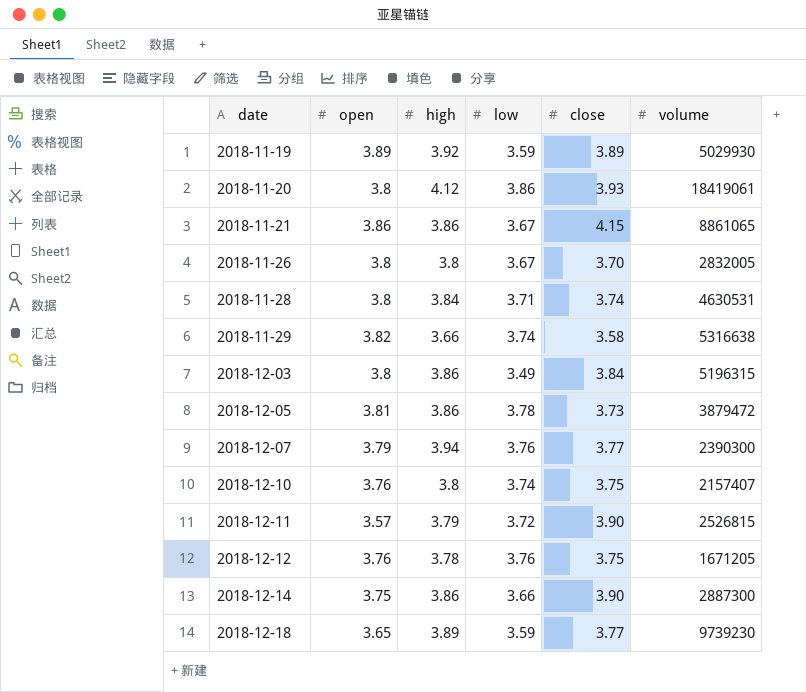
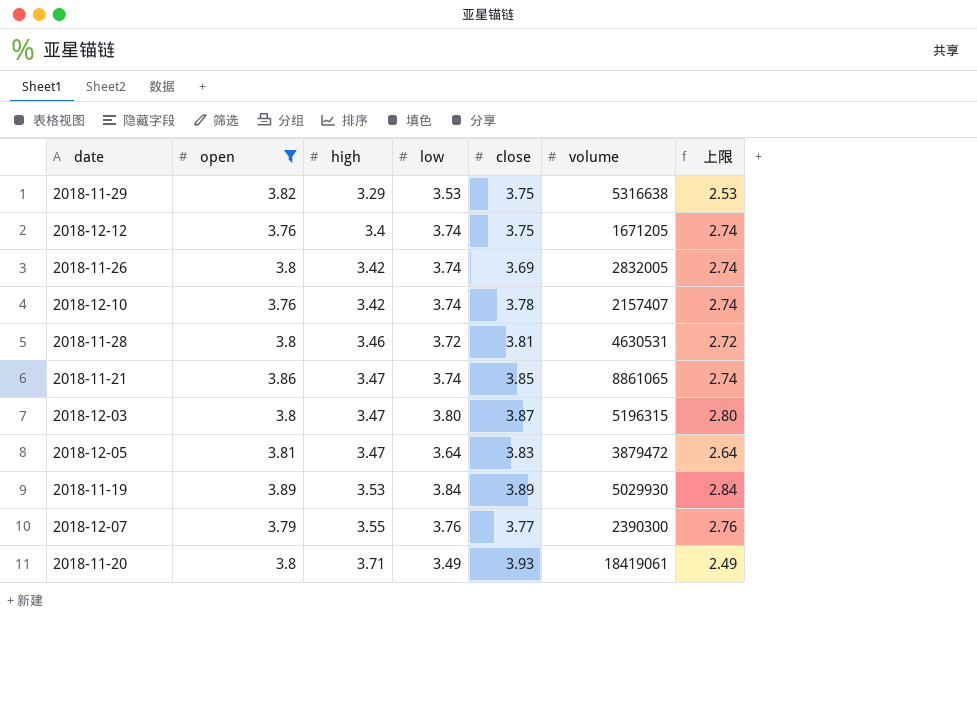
filter: none -> open >= 3.76
row order: date ascending -> high ascending
column 上限 | formula: none -> [low] - 1
2018-11-29 | high: 3.66 -> 3.29
2018-11-29 | low: 3.74 -> 3.53
2018-11-29 | close: 3.58 -> 3.75
2018-12-12 | high: 3.78 -> 3.4
2018-12-12 | low: 3.76 -> 3.74
2018-11-26 | high: 3.8 -> 3.42
2018-11-26 | low: 3.67 -> 3.74
2018-11-26 | close: 3.70 -> 3.69
2018-12-10 | high: 3.8 -> 3.42
2018-12-10 | close: 3.75 -> 3.78
2018-11-28 | high: 3.84 -> 3.46
2018-11-28 | low: 3.71 -> 3.72
2018-11-28 | close: 3.74 -> 3.81
2018-11-21 | high: 3.86 -> 3.47
2018-11-21 | low: 3.67 -> 3.74
2018-11-21 | close: 4.15 -> 3.85
2018-12-03 | high: 3.86 -> 3.47
2018-12-03 | low: 3.49 -> 3.80
2018-12-03 | close: 3.84 -> 3.87
2018-12-05 | high: 3.86 -> 3.47
2018-12-05 | low: 3.78 -> 3.64
2018-12-05 | close: 3.73 -> 3.83
2018-11-19 | high: 3.92 -> 3.53
2018-11-19 | low: 3.59 -> 3.84
2018-12-07 | high: 3.94 -> 3.55
2018-11-20 | high: 4.12 -> 3.71
2018-11-20 | low: 3.86 -> 3.49

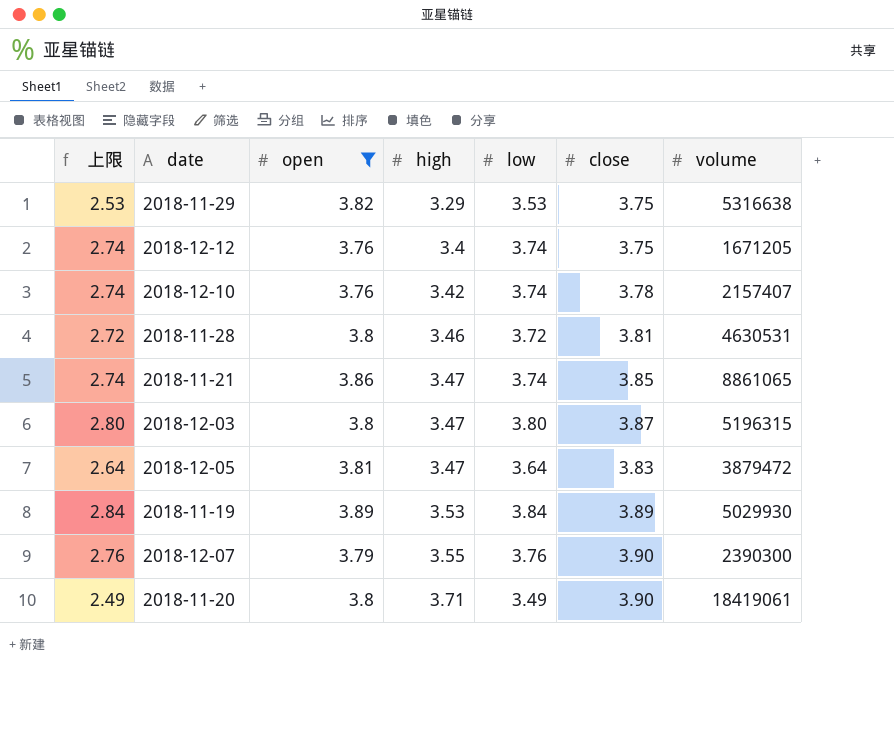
column 上限 | position: 7 -> 1
row 2018-11-26: 3.8 | 3.42 | 3.74 | 3.69 | 2832005 | 2.74 -> none
2018-12-07 | close: 3.77 -> 3.90
2018-11-20 | close: 3.93 -> 3.90

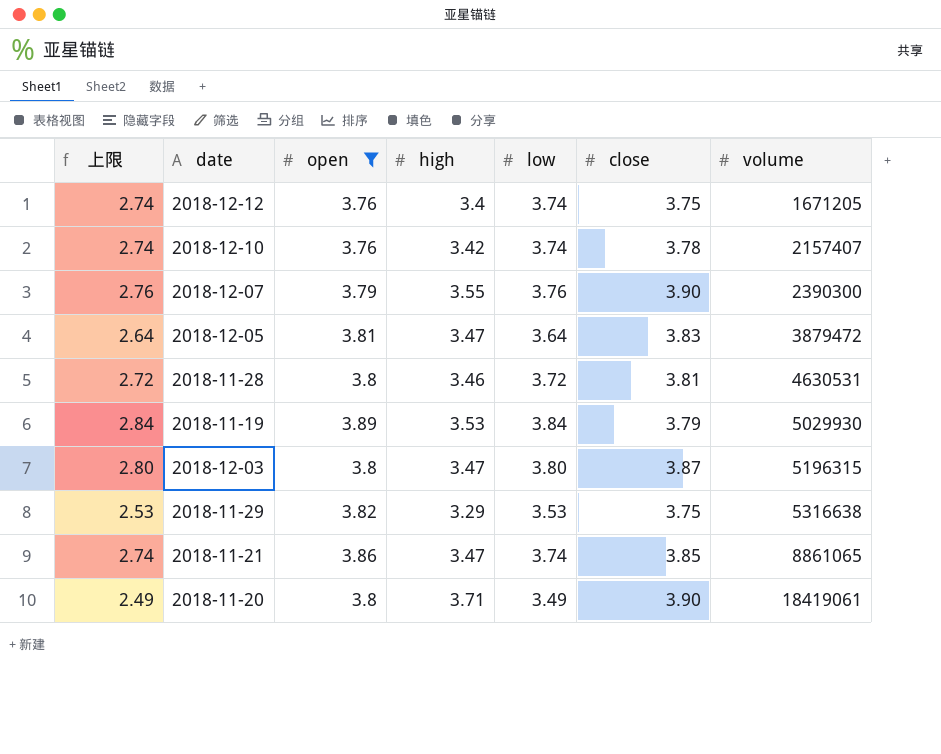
row order: high ascending -> volume ascending
2018-11-19 | close: 3.89 -> 3.79

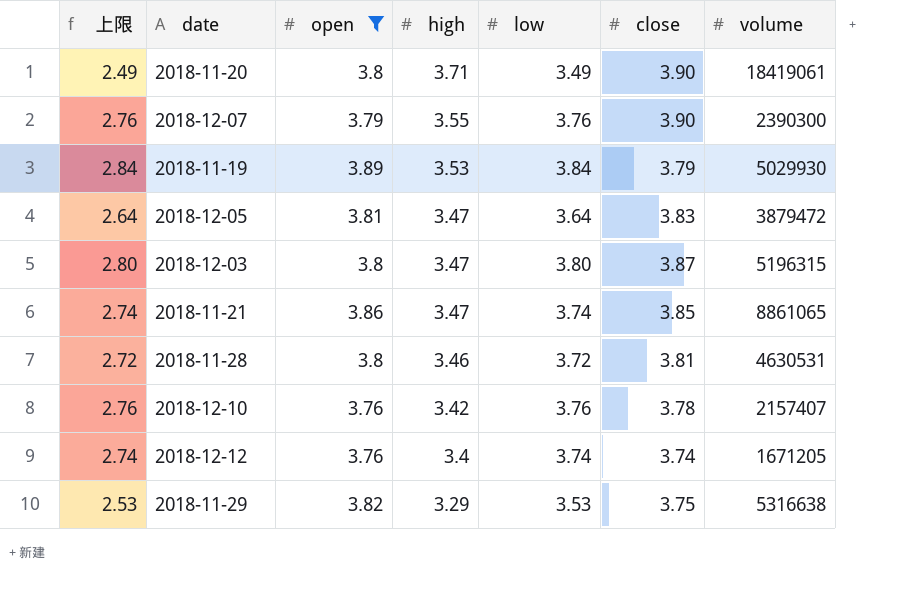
row order: volume ascending -> high descending
2018-12-10 | 上限: 2.74 -> 2.76
2018-12-10 | low: 3.74 -> 3.76
2018-12-12 | close: 3.75 -> 3.74

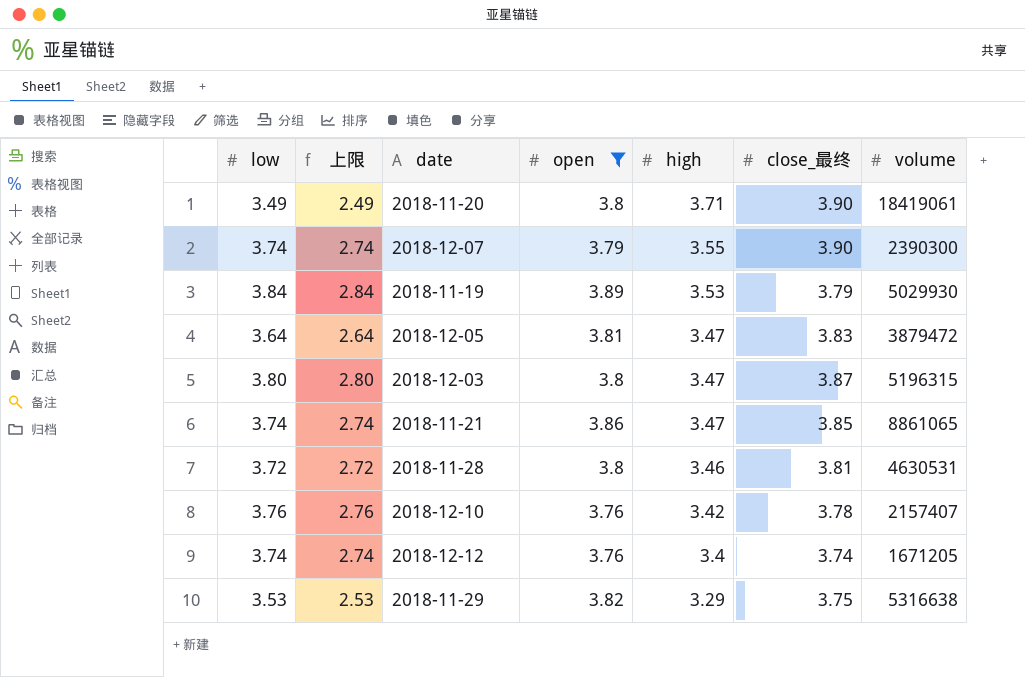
column low | position: 5 -> 1
column name: close -> close_最终
2018-12-07 | low: 3.76 -> 3.74
2018-12-07 | 上限: 2.76 -> 2.74

